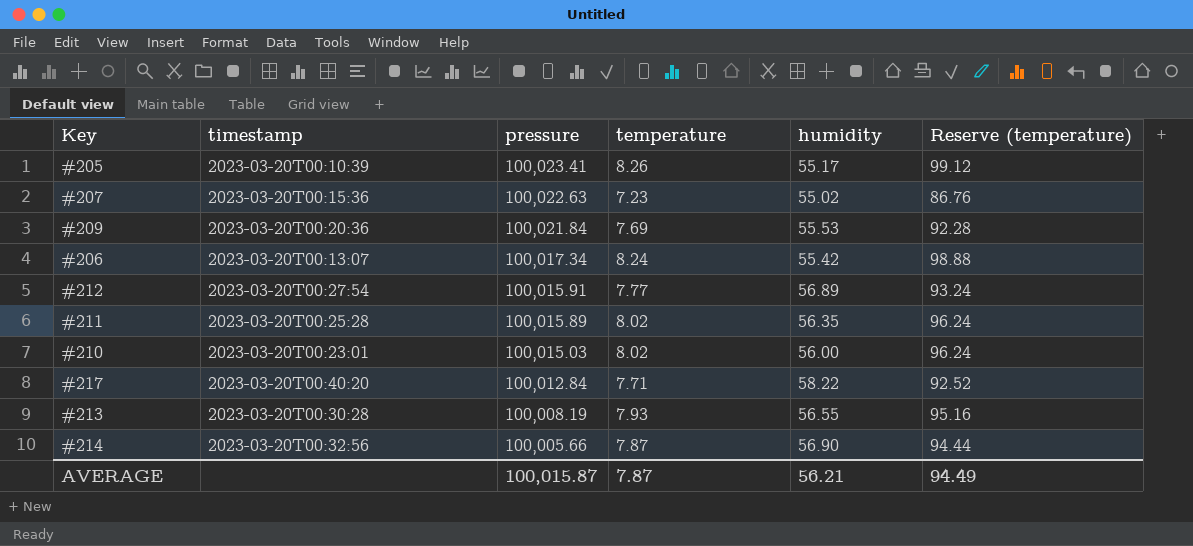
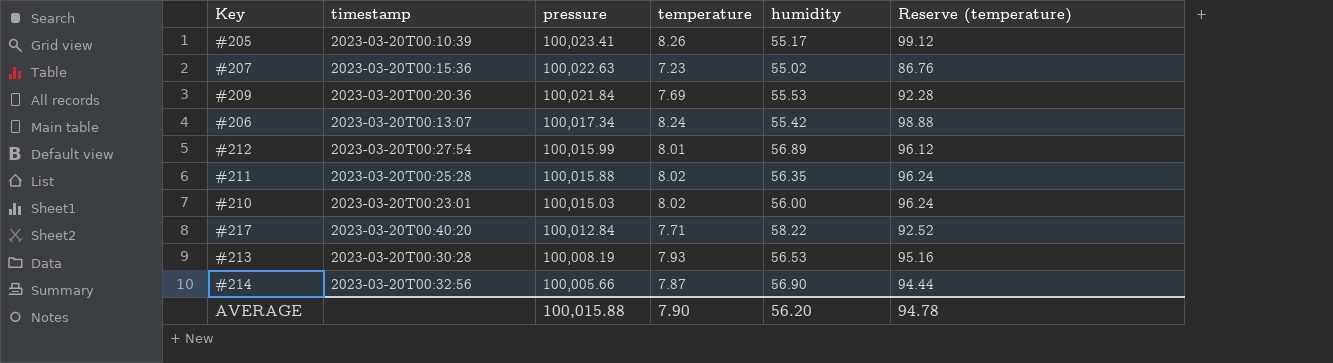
#212 | pressure: 100,015.91 -> 100,015.99
#212 | temperature: 7.77 -> 8.01
#212 | Reserve (temperature): 93.24 -> 96.12
#211 | pressure: 100,015.89 -> 100,015.88
#213 | humidity: 56.55 -> 56.53
AVERAGE | pressure: 100,015.87 -> 100,015.88
AVERAGE | temperature: 7.87 -> 7.90
AVERAGE | humidity: 56.21 -> 56.20
AVERAGE | Reserve (temperature): 94.49 -> 94.78

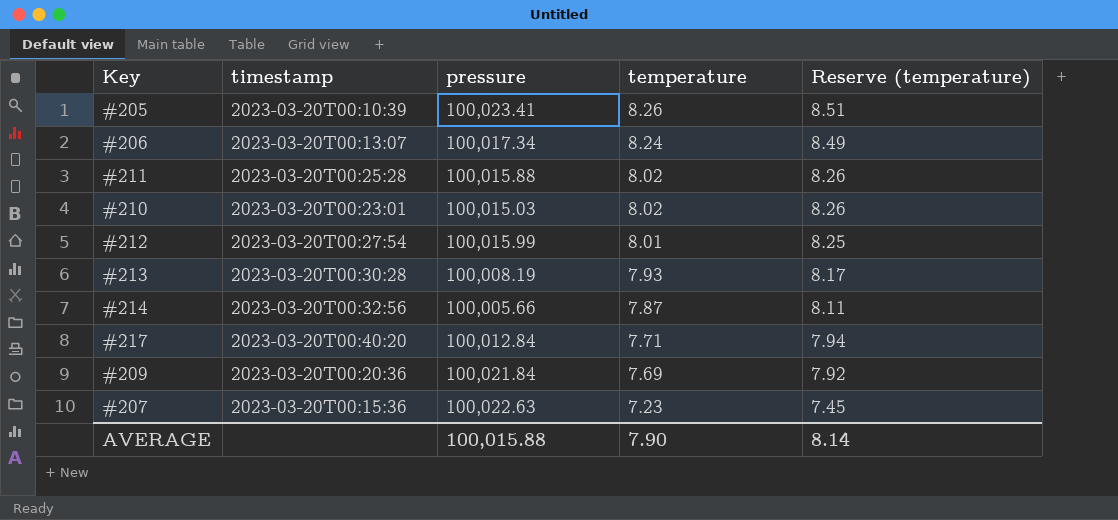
row order: pressure descending -> temperature descending
column humidity | position: 5 -> none
column Reserve (temperature) | formula: [temperature] * 12 -> [temperature] * 1.03
AVERAGE | Reserve (temperature): 94.78 -> 8.14

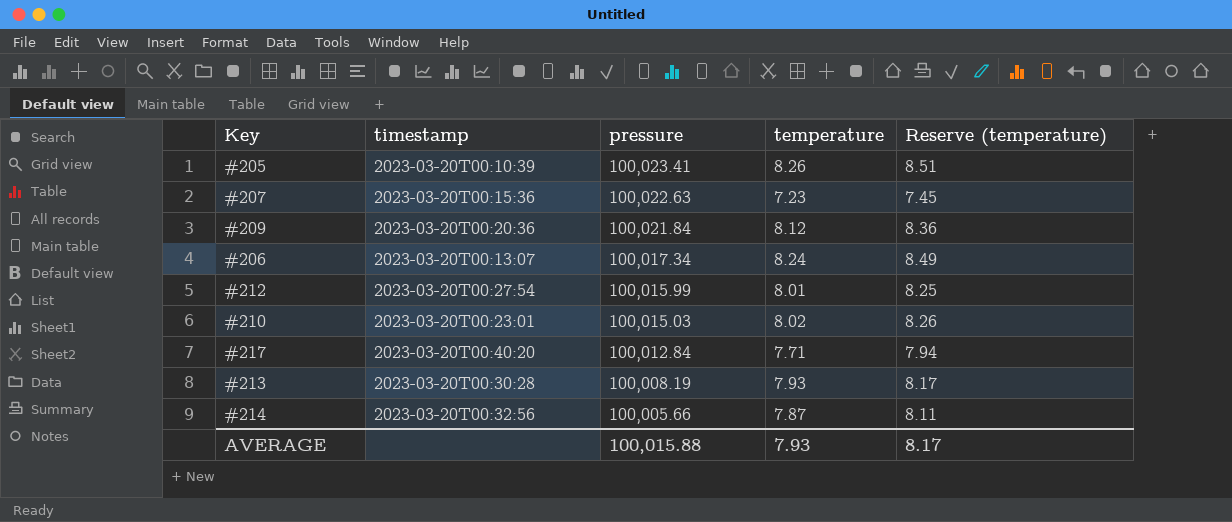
row order: temperature descending -> pressure descending
row #211: 2023-03-20T00:25:28 | 100,015.88 | 8.02 | 8.26 -> none
#209 | temperature: 7.69 -> 8.12
#209 | Reserve (temperature): 7.92 -> 8.36
AVERAGE | temperature: 7.90 -> 7.93
AVERAGE | Reserve (temperature): 8.14 -> 8.17

